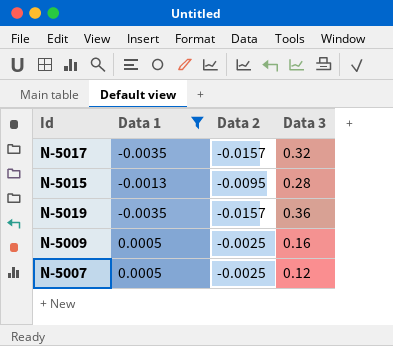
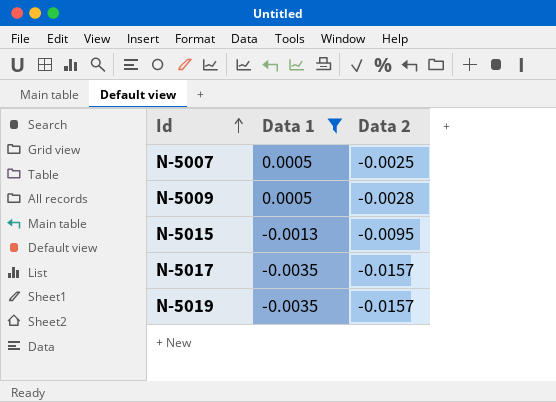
row order: none -> Id ascending
column Data 3 | position: 4 -> none
N-5009 | Data 2: -0.0025 -> -0.0028

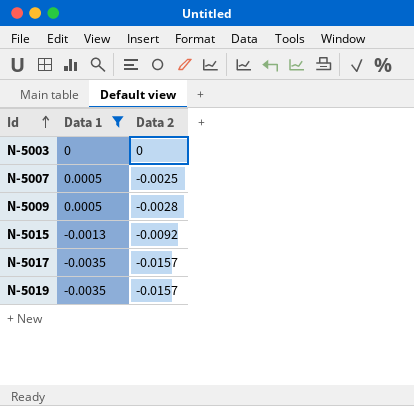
row N-5003: none -> 0 | 0
N-5015 | Data 2: -0.0095 -> -0.0092

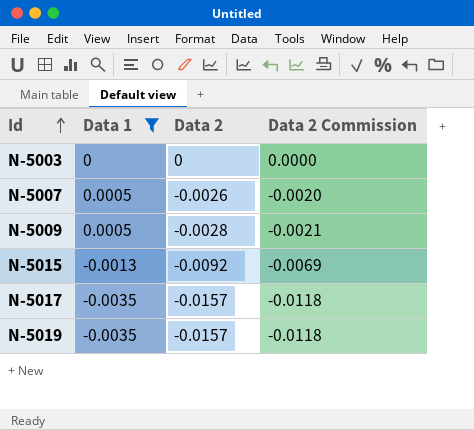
column Data 2 Commission | formula: none -> [Data 2] * 0.75
N-5007 | Data 2: -0.0025 -> -0.0026

